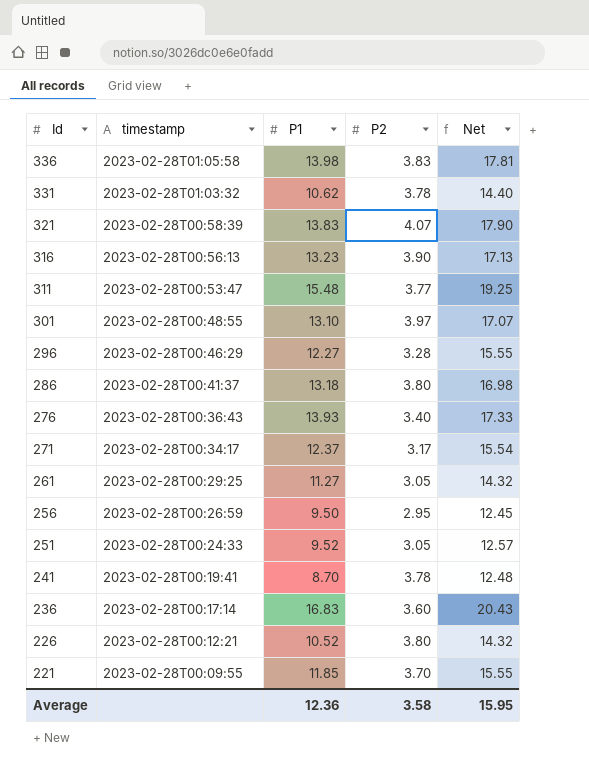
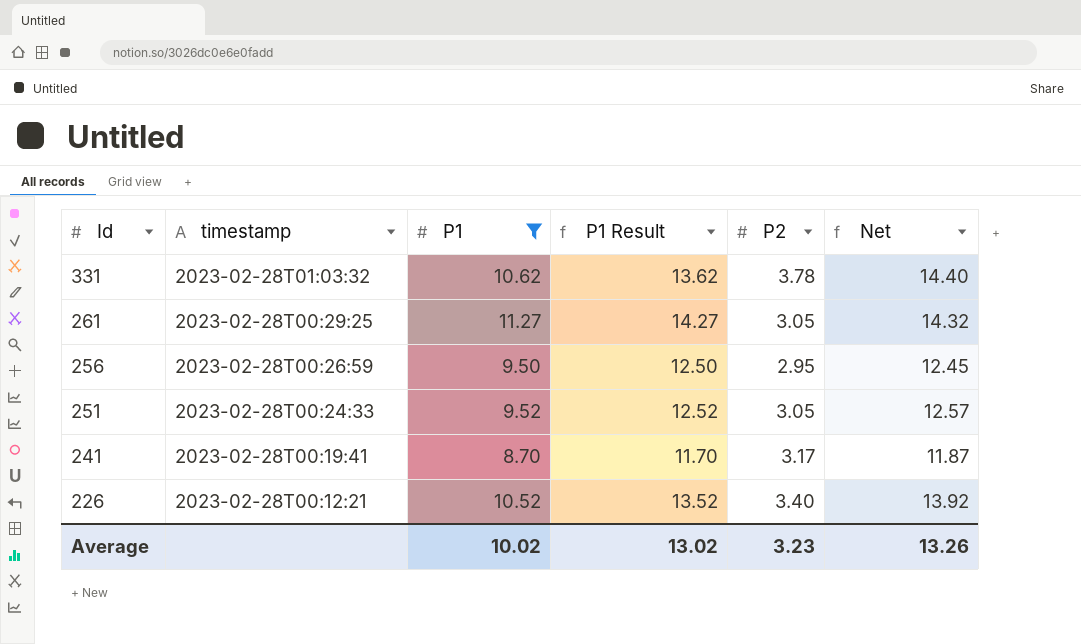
filter: none -> P1 <= 11.27
column P1 Result | formula: none -> [P1] + 3
241 | P2: 3.78 -> 3.17
241 | Net: 12.48 -> 11.87
226 | P2: 3.80 -> 3.40
226 | Net: 14.32 -> 13.92
Average | P1: 12.36 -> 10.02
Average | P2: 3.58 -> 3.23
Average | Net: 15.95 -> 13.26

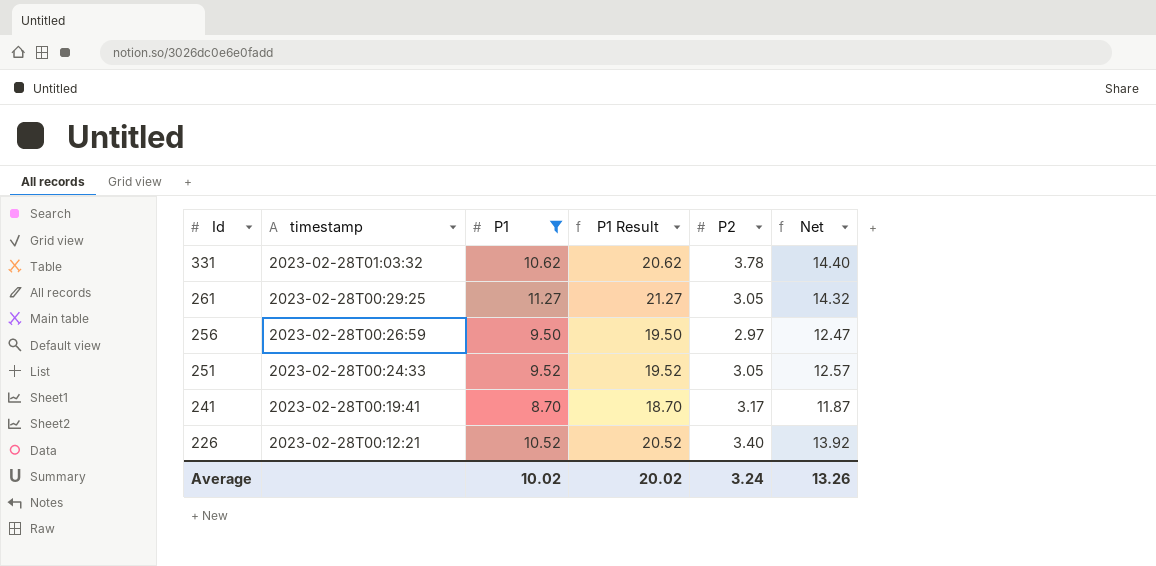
column P1 Result | formula: [P1] + 3 -> [P1] + 10
256 | P2: 2.95 -> 2.97
256 | Net: 12.45 -> 12.47
Average | P1 Result: 13.02 -> 20.02
Average | P2: 3.23 -> 3.24

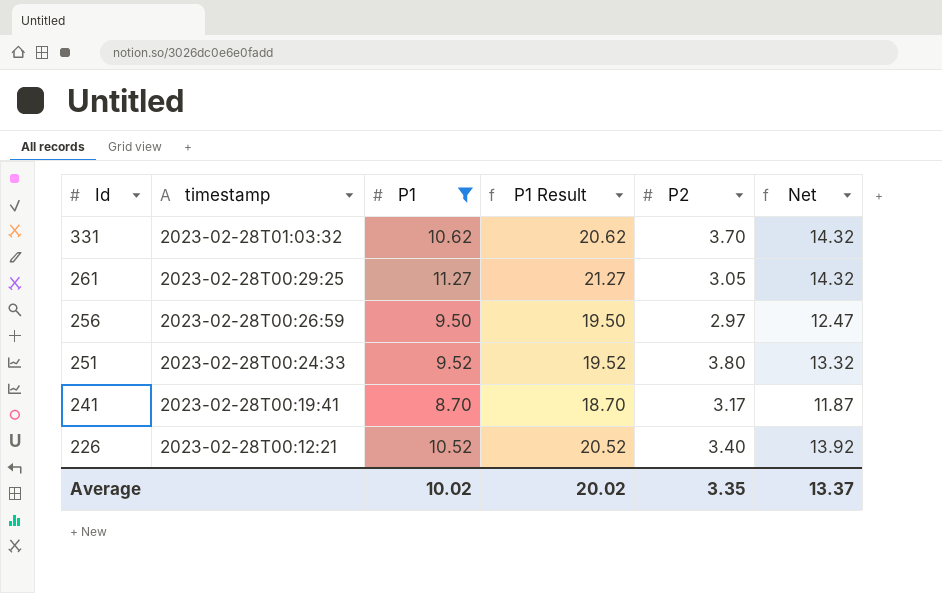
331 | P2: 3.78 -> 3.70
331 | Net: 14.40 -> 14.32
251 | P2: 3.05 -> 3.80
251 | Net: 12.57 -> 13.32
Average | P2: 3.24 -> 3.35
Average | Net: 13.26 -> 13.37

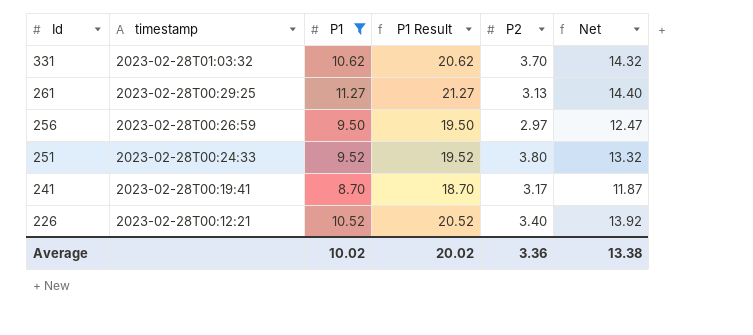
261 | P2: 3.05 -> 3.13
261 | Net: 14.32 -> 14.40
Average | P2: 3.35 -> 3.36
Average | Net: 13.37 -> 13.38

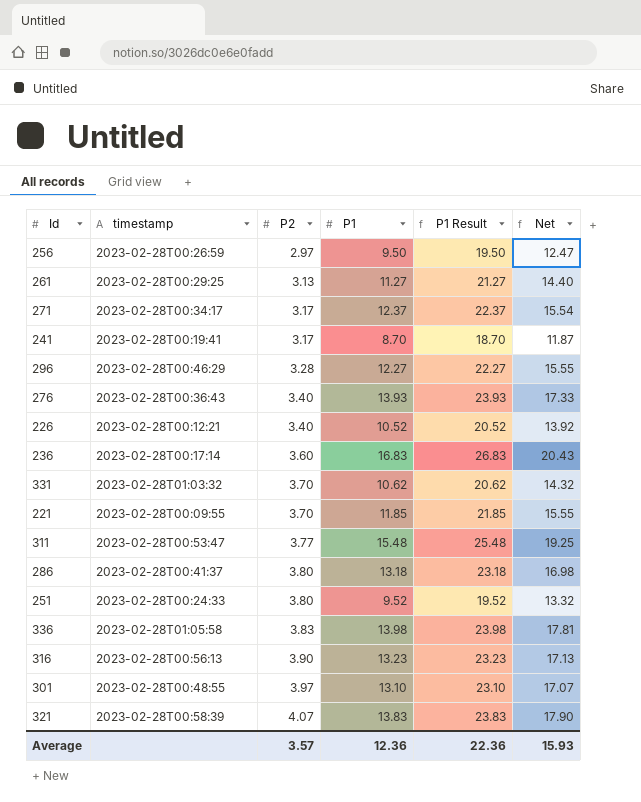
filter: P1 <= 11.27 -> none
row order: Id descending -> P2 ascending
column P2 | position: 5 -> 3
Average | P2: 3.36 -> 3.57
Average | P1: 10.02 -> 12.36
Average | P1 Result: 20.02 -> 22.36
Average | Net: 13.38 -> 15.93

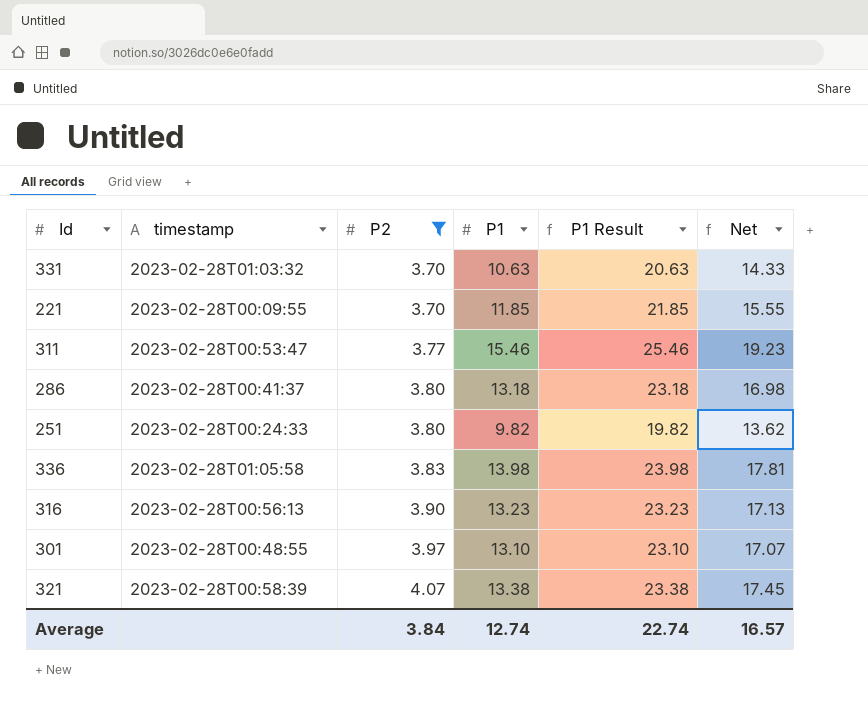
filter: none -> P2 >= 3.70
331 | P1: 10.62 -> 10.63
331 | P1 Result: 20.62 -> 20.63
331 | Net: 14.32 -> 14.33
311 | P1: 15.48 -> 15.46
311 | P1 Result: 25.48 -> 25.46
311 | Net: 19.25 -> 19.23
251 | P1: 9.52 -> 9.82
251 | P1 Result: 19.52 -> 19.82
251 | Net: 13.32 -> 13.62
321 | P1: 13.83 -> 13.38
321 | P1 Result: 23.83 -> 23.38
321 | Net: 17.90 -> 17.45
Average | P2: 3.57 -> 3.84
Average | P1: 12.36 -> 12.74
Average | P1 Result: 22.36 -> 22.74
Average | Net: 15.93 -> 16.57

